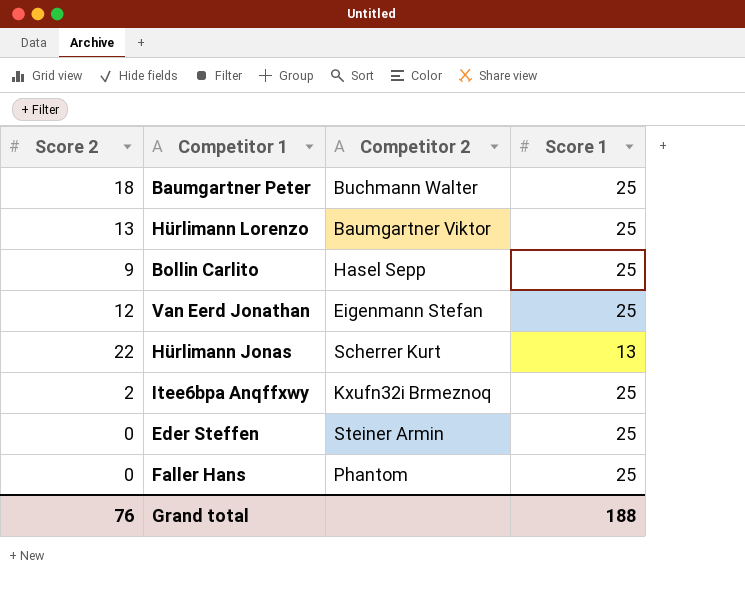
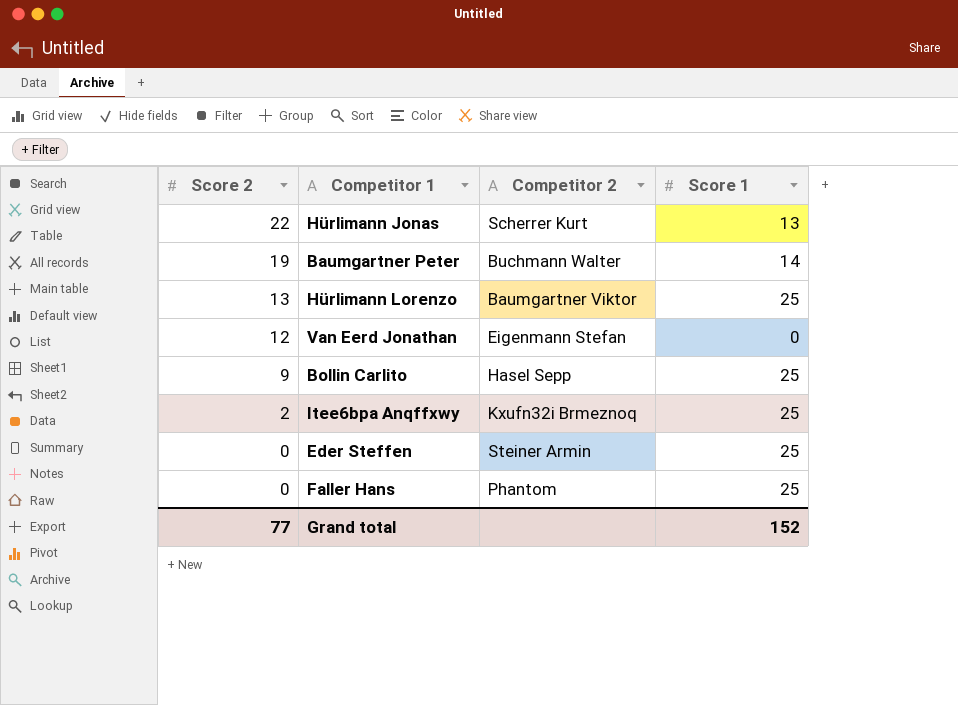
row order: none -> Score 2 descending
Baumgartner Peter | Score 2: 18 -> 19
Baumgartner Peter | Score 1: 25 -> 14
Van Eerd Jonathan | Score 1: 25 -> 0
Grand total | Score 2: 76 -> 77
Grand total | Score 1: 188 -> 152

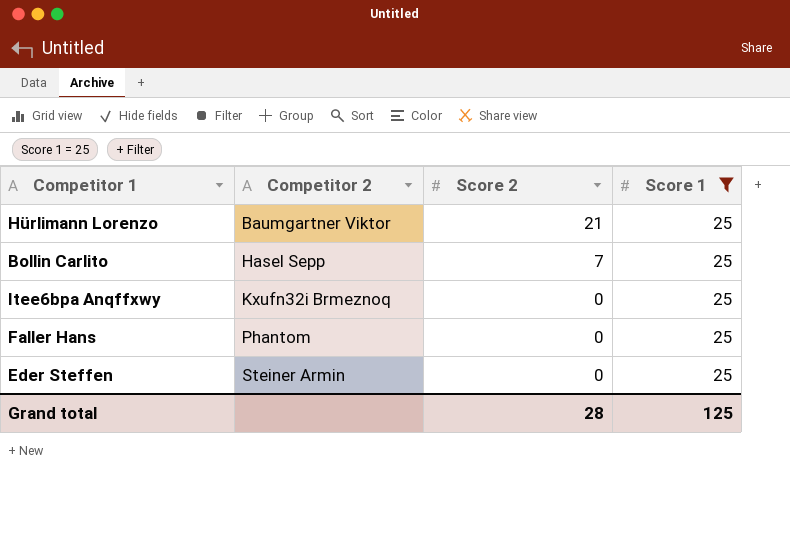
filter: none -> Score 1 = 25
row order: Score 2 descending -> Competitor 2 ascending
column Score 2 | position: 1 -> 3
Hürlimann Lorenzo | Score 2: 13 -> 21
Bollin Carlito | Score 2: 9 -> 7
Itee6bpa Anqffxwy | Score 2: 2 -> 0
Grand total | Score 2: 77 -> 28
Grand total | Score 1: 152 -> 125

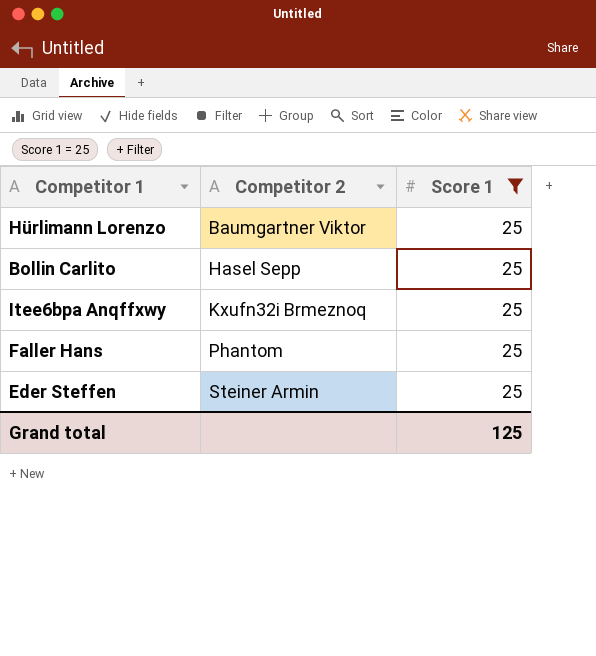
column Score 2 | position: 3 -> none

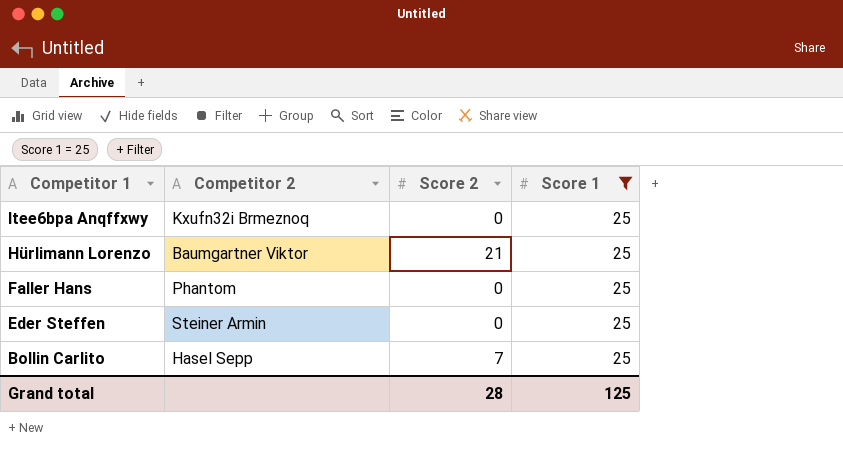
row order: Competitor 2 ascending -> Competitor 1 descending
column Score 2 | position: none -> 3

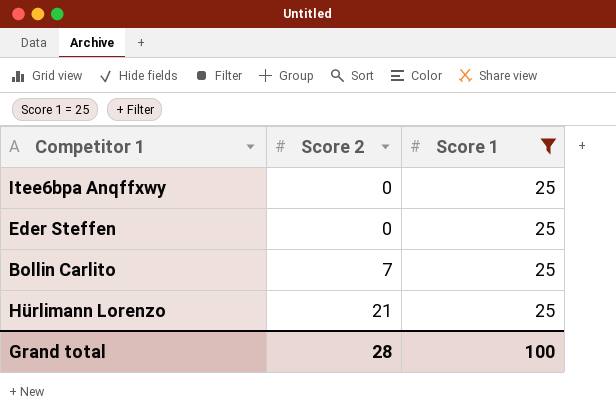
row order: Competitor 1 descending -> Score 2 ascending
column Competitor 2 | position: 2 -> none
row Faller Hans: Phantom | 0 | 25 -> none
Grand total | Score 1: 125 -> 100

